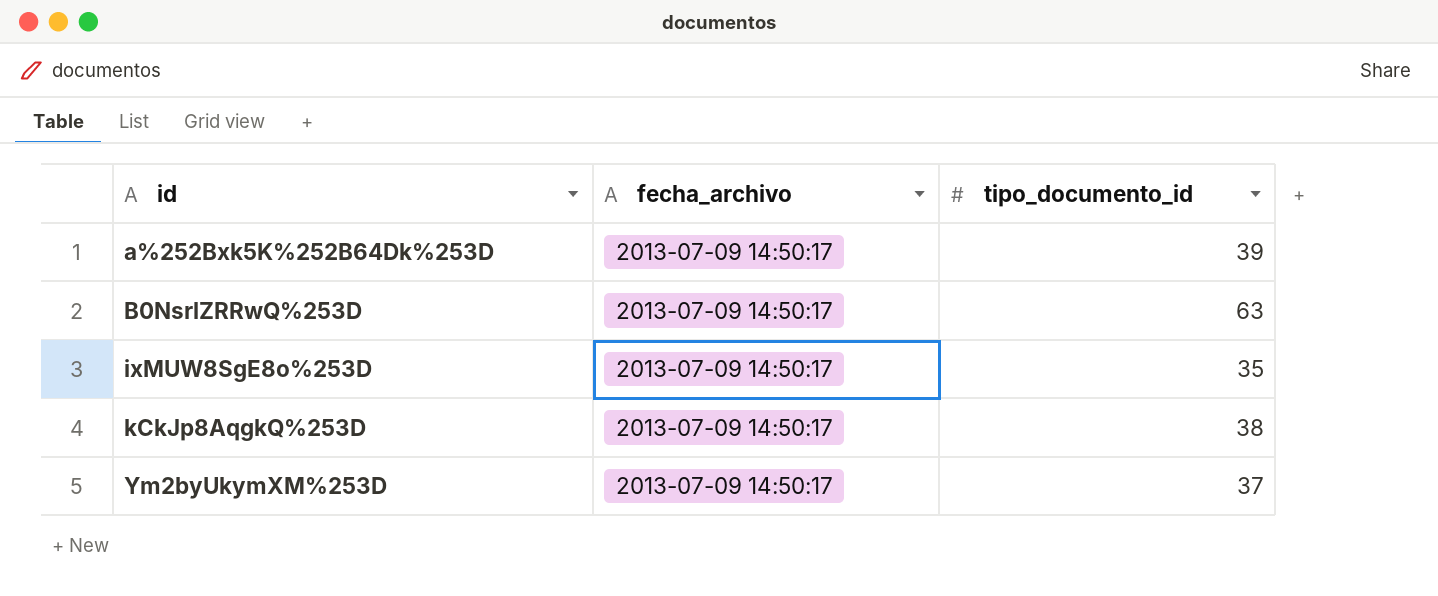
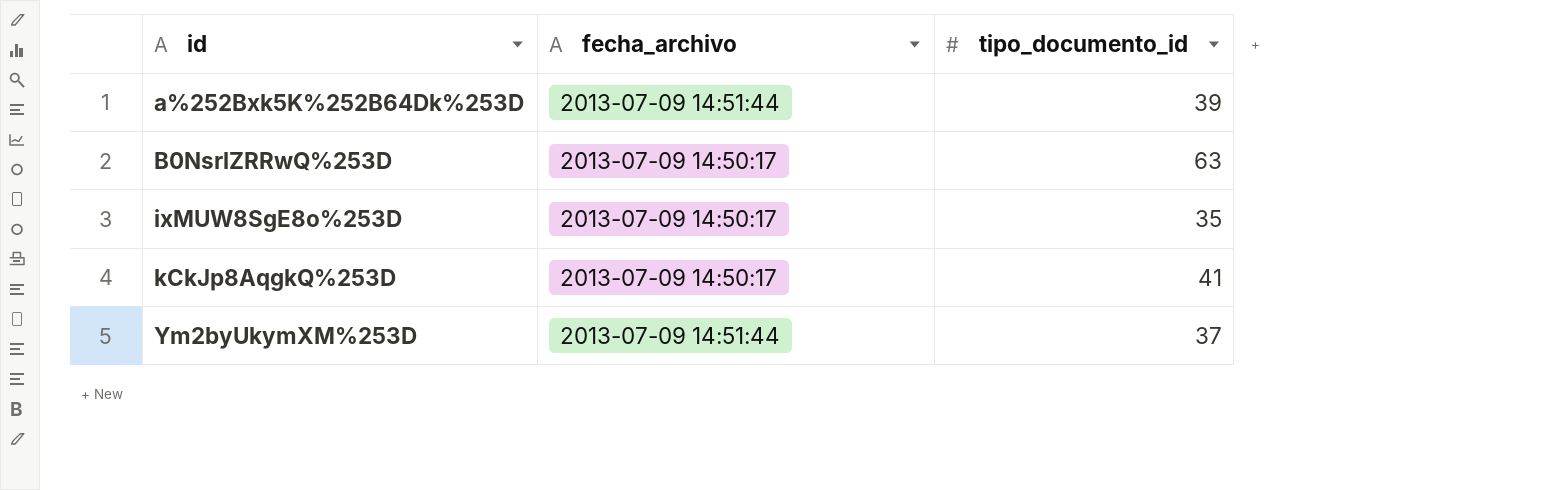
a%252Bxk5K%252B64Dk%253D | fecha_archivo: 2013-07-09 14:50:17 -> 2013-07-09 14:51:44
kCkJp8AqgkQ%253D | tipo_documento_id: 38 -> 41
Ym2byUkymXM%253D | fecha_archivo: 2013-07-09 14:50:17 -> 2013-07-09 14:51:44

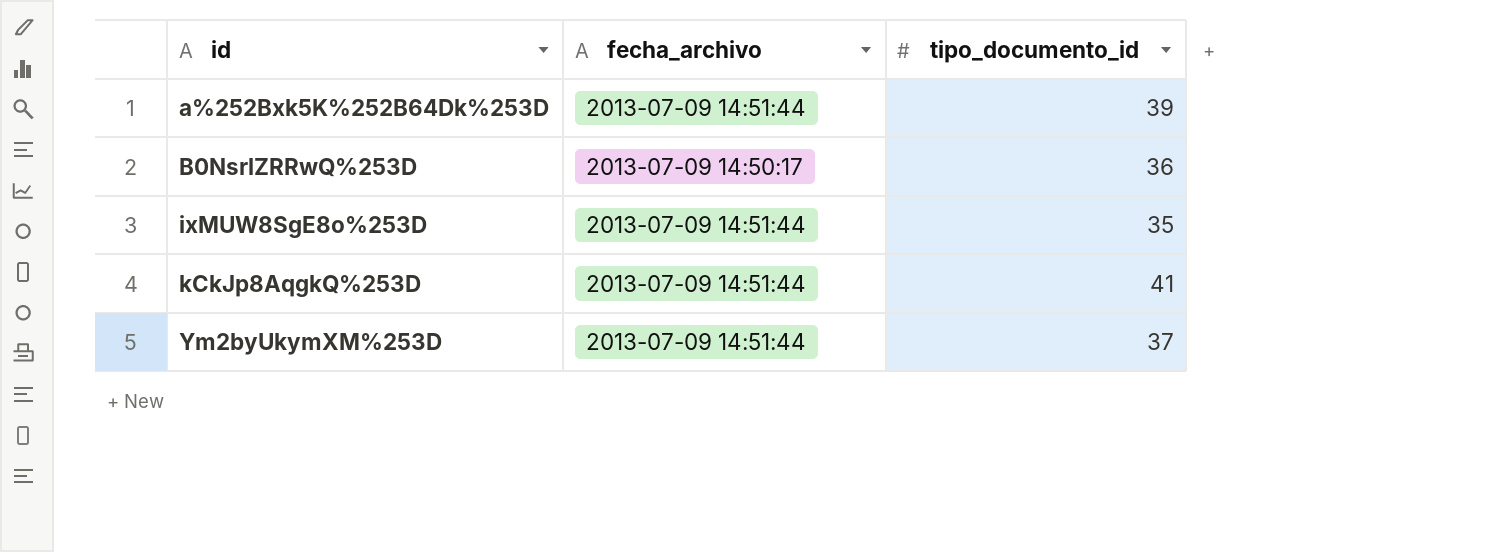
B0NsrlZRRwQ%253D | tipo_documento_id: 63 -> 36
ixMUW8SgE8o%253D | fecha_archivo: 2013-07-09 14:50:17 -> 2013-07-09 14:51:44
kCkJp8AqgkQ%253D | fecha_archivo: 2013-07-09 14:50:17 -> 2013-07-09 14:51:44

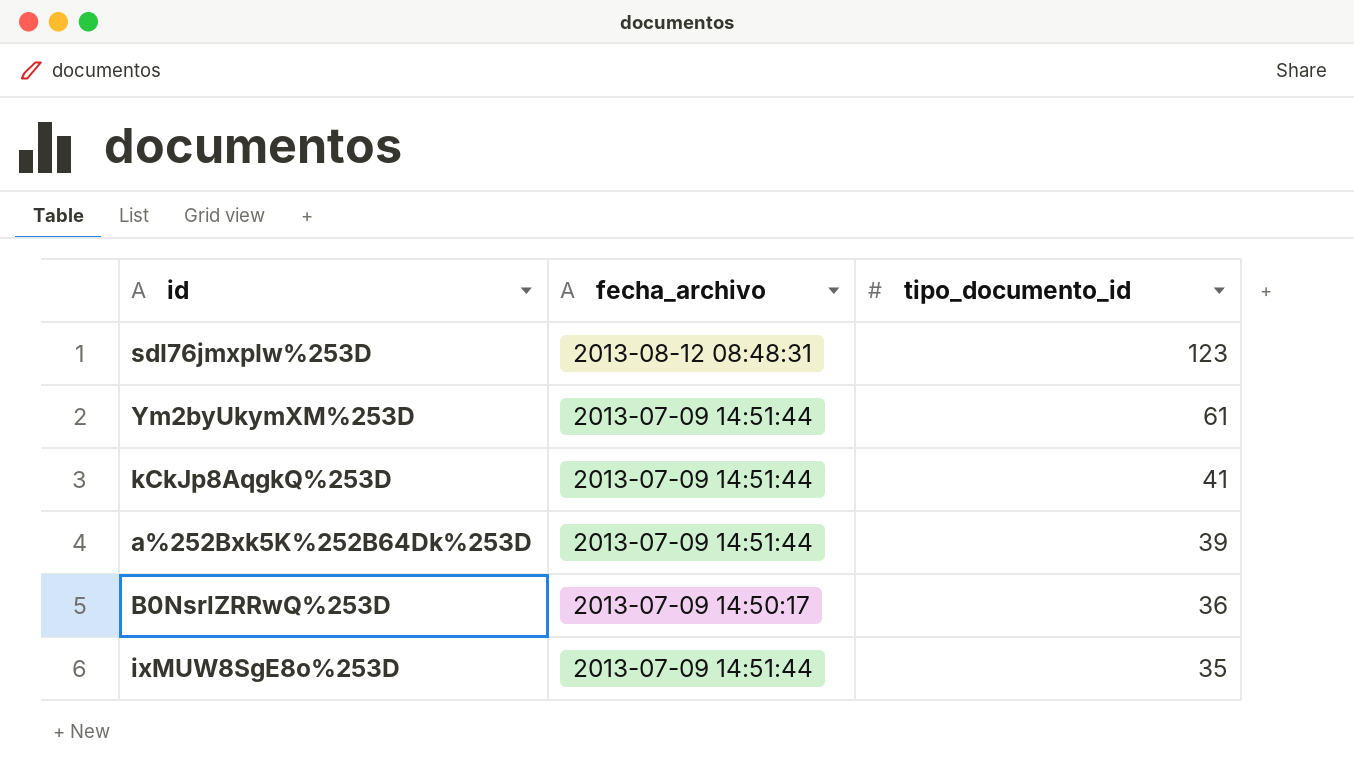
row order: id ascending -> tipo_documento_id descending
row sdI76jmxpIw%253D: none -> 2013-08-12 08:48:31 | 123
Ym2byUkymXM%253D | tipo_documento_id: 37 -> 61

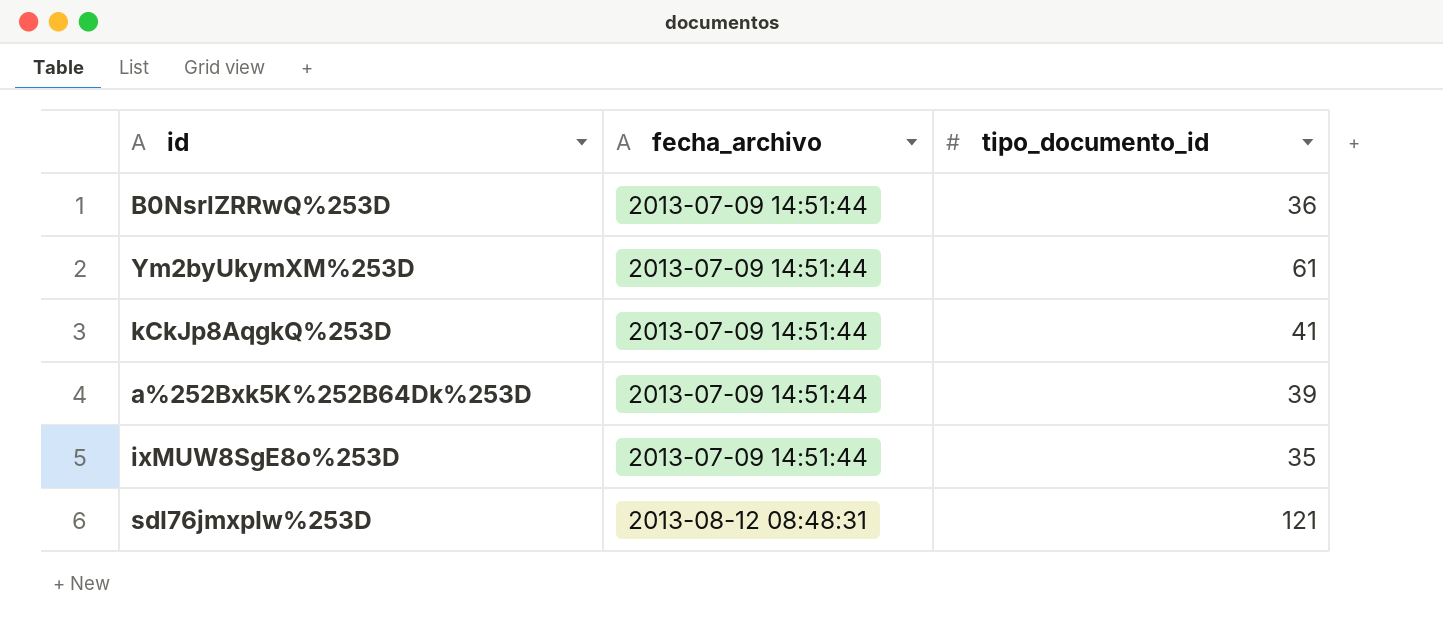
row order: tipo_documento_id descending -> fecha_archivo ascending
B0NsrlZRRwQ%253D | fecha_archivo: 2013-07-09 14:50:17 -> 2013-07-09 14:51:44
sdI76jmxpIw%253D | tipo_documento_id: 123 -> 121

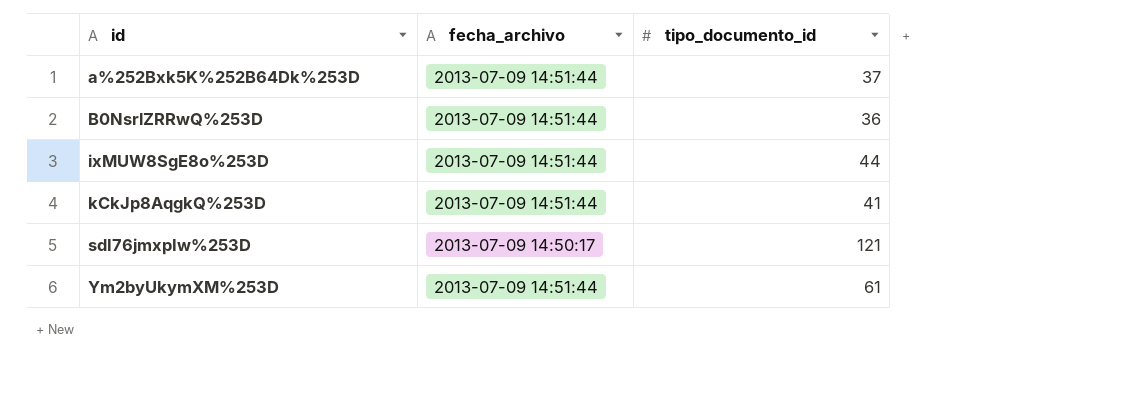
row order: fecha_archivo ascending -> id ascending
a%252Bxk5K%252B64Dk%253D | tipo_documento_id: 39 -> 37
ixMUW8SgE8o%253D | tipo_documento_id: 35 -> 44
sdI76jmxpIw%253D | fecha_archivo: 2013-08-12 08:48:31 -> 2013-07-09 14:50:17

